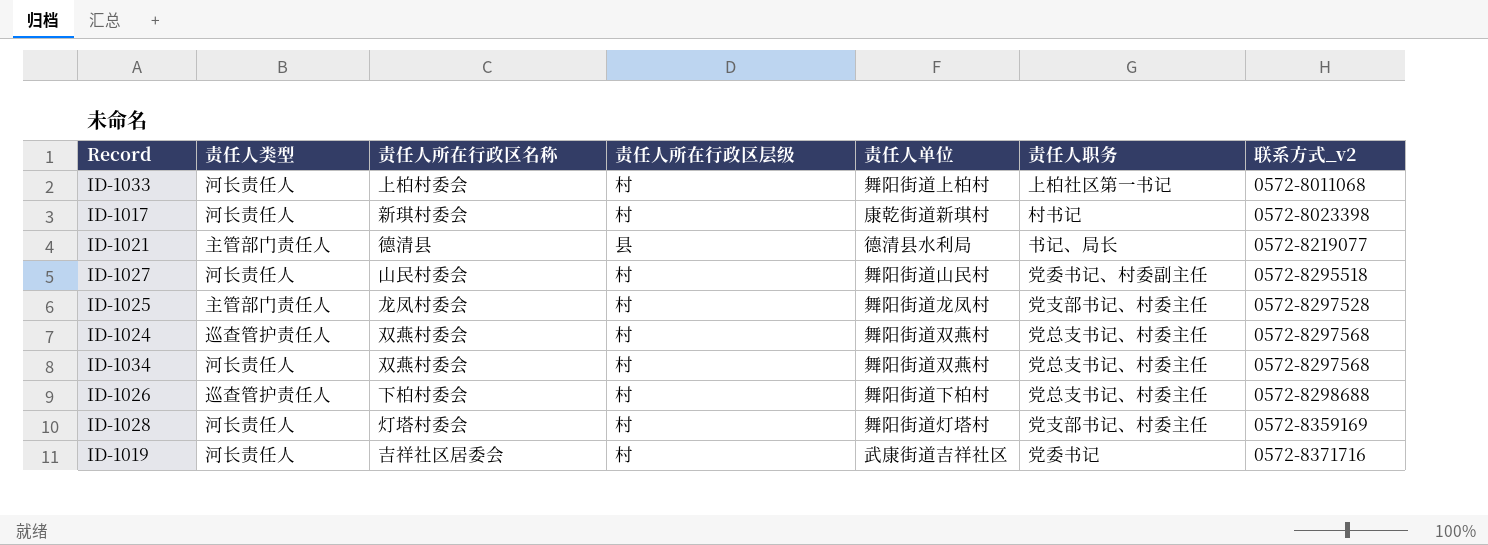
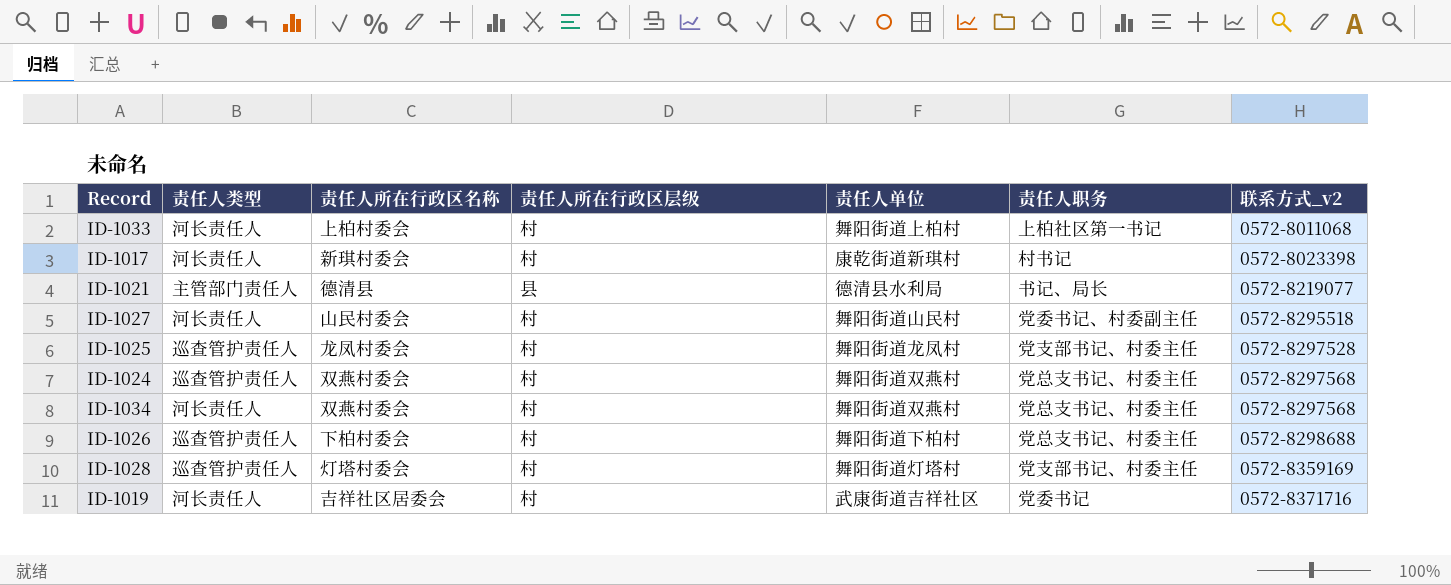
ID-1025 | 责任人类型: 主管部门责任人 -> 巡查管护责任人
ID-1028 | 责任人类型: 河长责任人 -> 巡查管护责任人

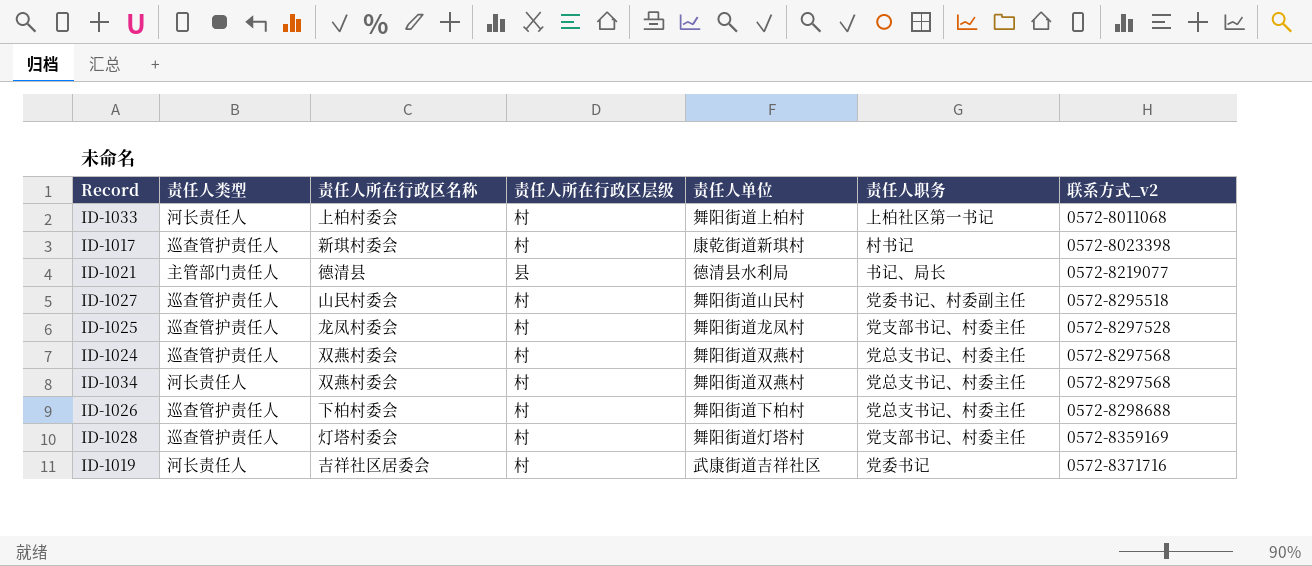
ID-1017 | 责任人类型: 河长责任人 -> 巡查管护责任人
ID-1027 | 责任人类型: 河长责任人 -> 巡查管护责任人

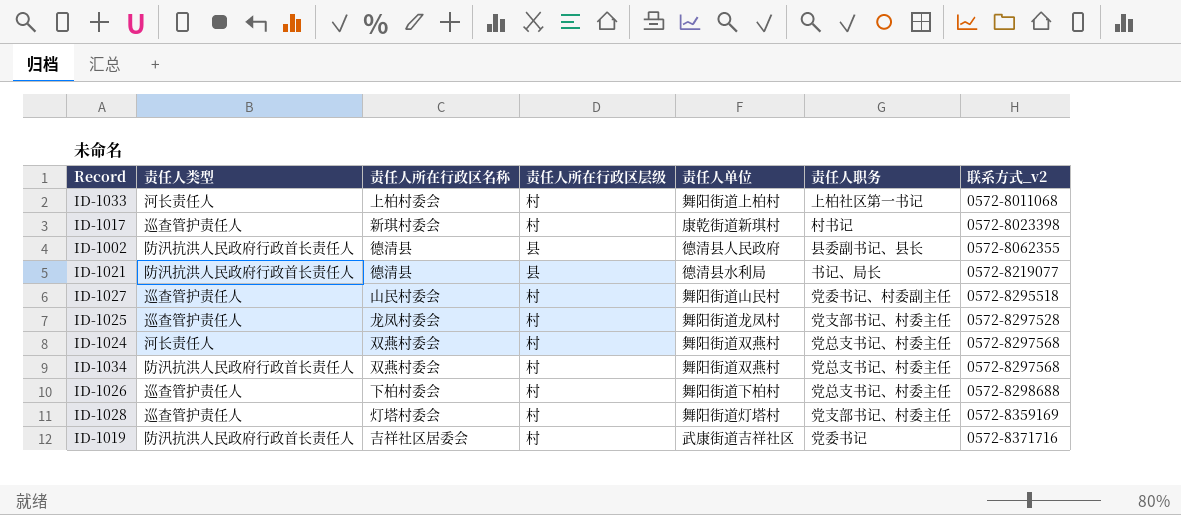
row ID-1002: none -> 防汛抗洪人民政府行政首长责任人 | 德清县 | 县 | 德清县人民政府 | 县委副书记、县长 | 0572-8062355
ID-1021 | 责任人类型: 主管部门责任人 -> 防汛抗洪人民政府行政首长责任人
ID-1024 | 责任人类型: 巡查管护责任人 -> 河长责任人
ID-1034 | 责任人类型: 河长责任人 -> 防汛抗洪人民政府行政首长责任人
ID-1019 | 责任人类型: 河长责任人 -> 防汛抗洪人民政府行政首长责任人

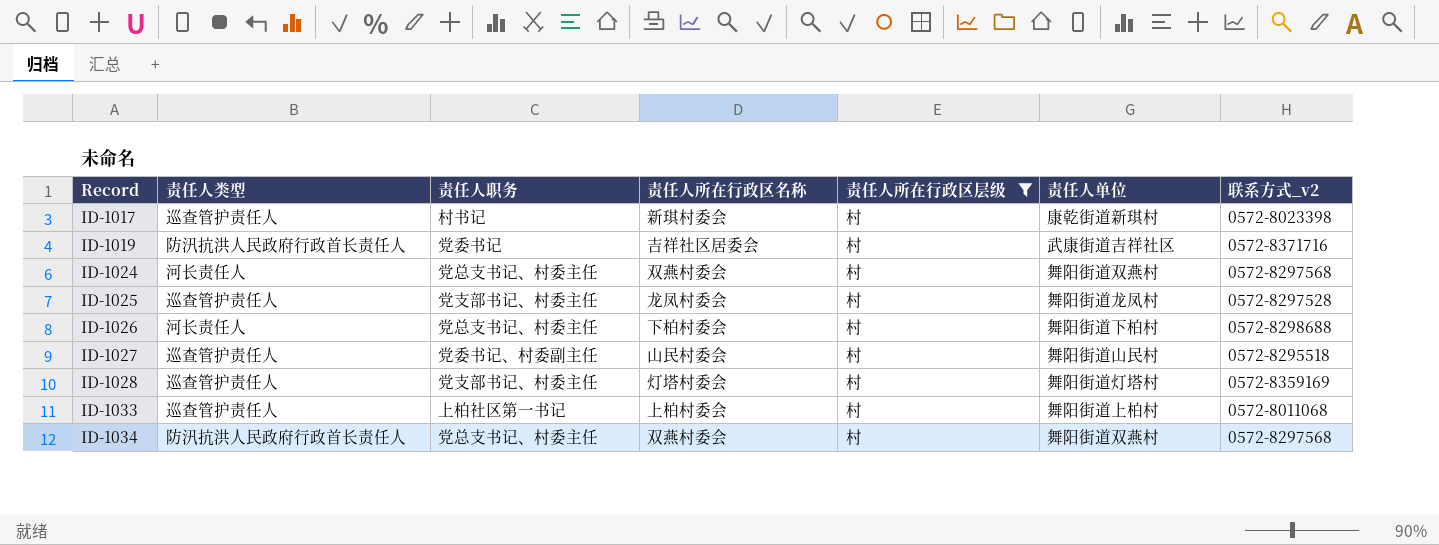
filter: none -> 责任人所在行政区层级 = 村
row order: 联系方式_v2 ascending -> Record ascending
column 责任人职务 | position: 6 -> 3
ID-1026 | 责任人类型: 巡查管护责任人 -> 河长责任人
ID-1033 | 责任人类型: 河长责任人 -> 巡查管护责任人

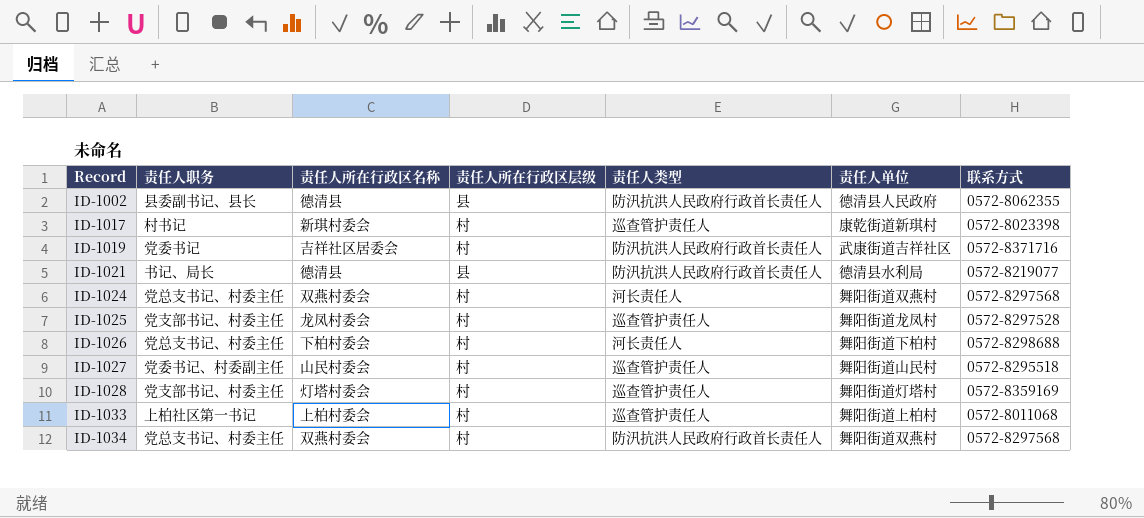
filter: 责任人所在行政区层级 = 村 -> none
column 责任人类型 | position: 2 -> 5
column name: 联系方式_v2 -> 联系方式

